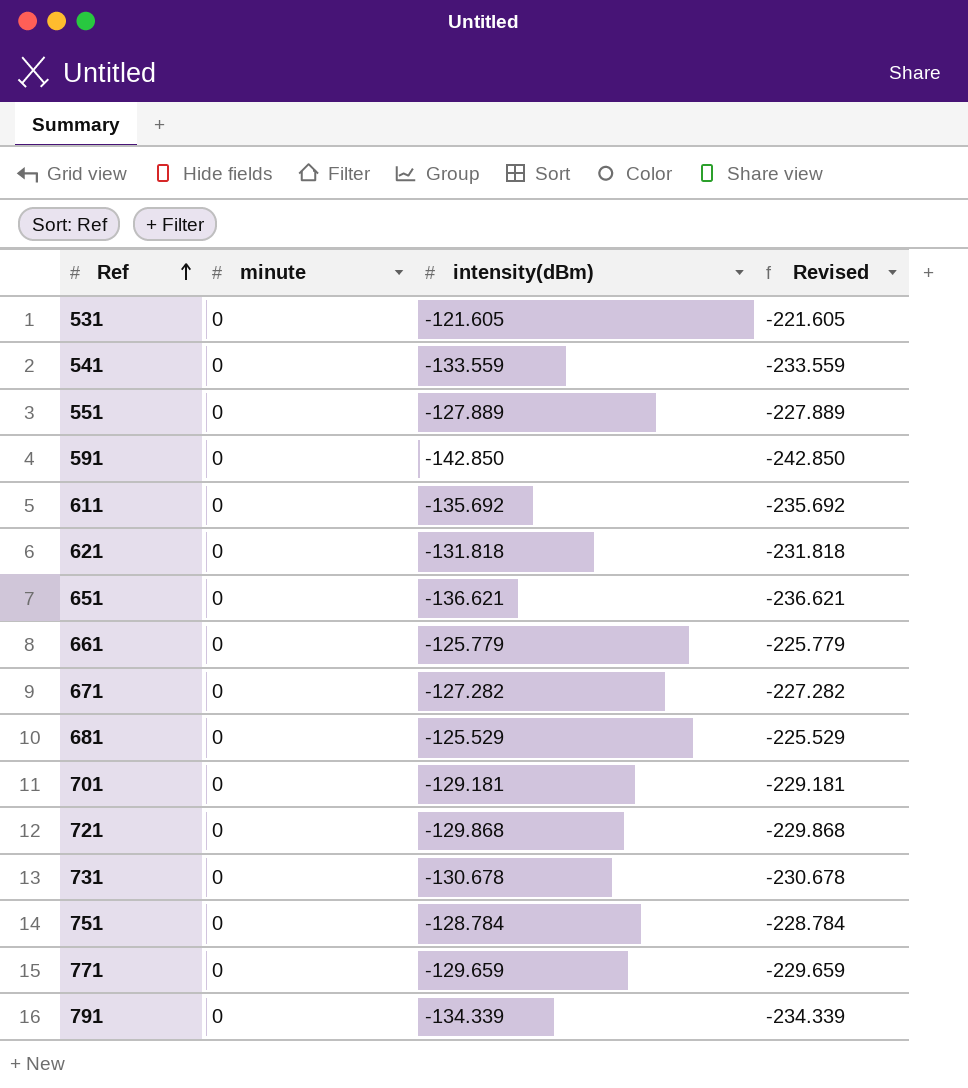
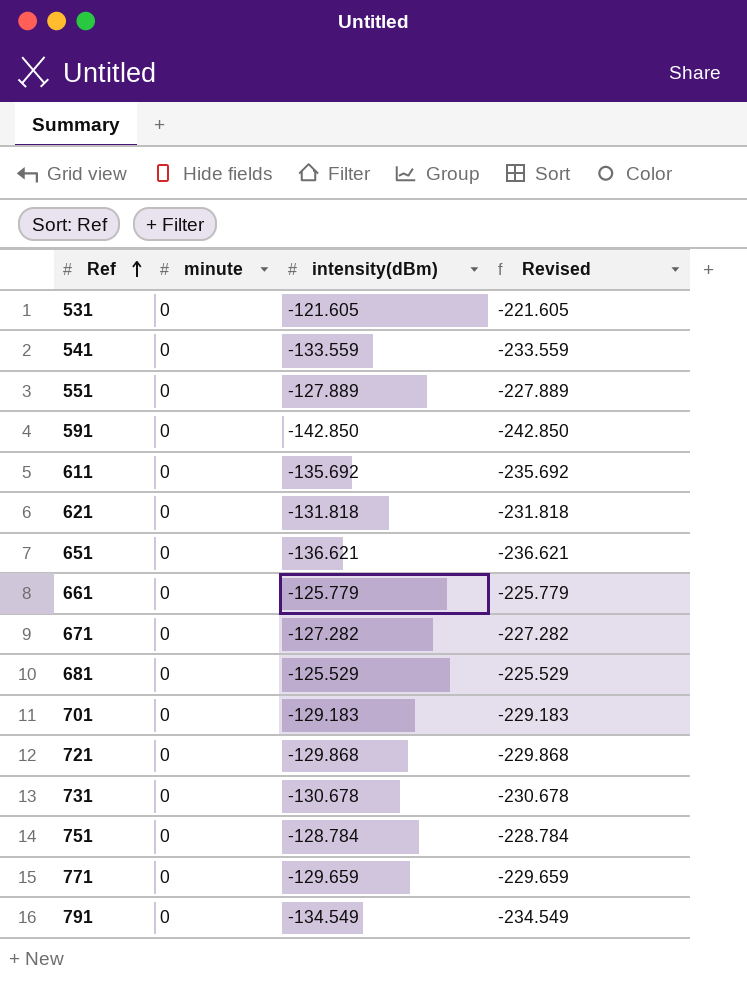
701 | intensity(dBm): -129.181 -> -129.183
701 | Revised: -229.181 -> -229.183
791 | intensity(dBm): -134.339 -> -134.549
791 | Revised: -234.339 -> -234.549

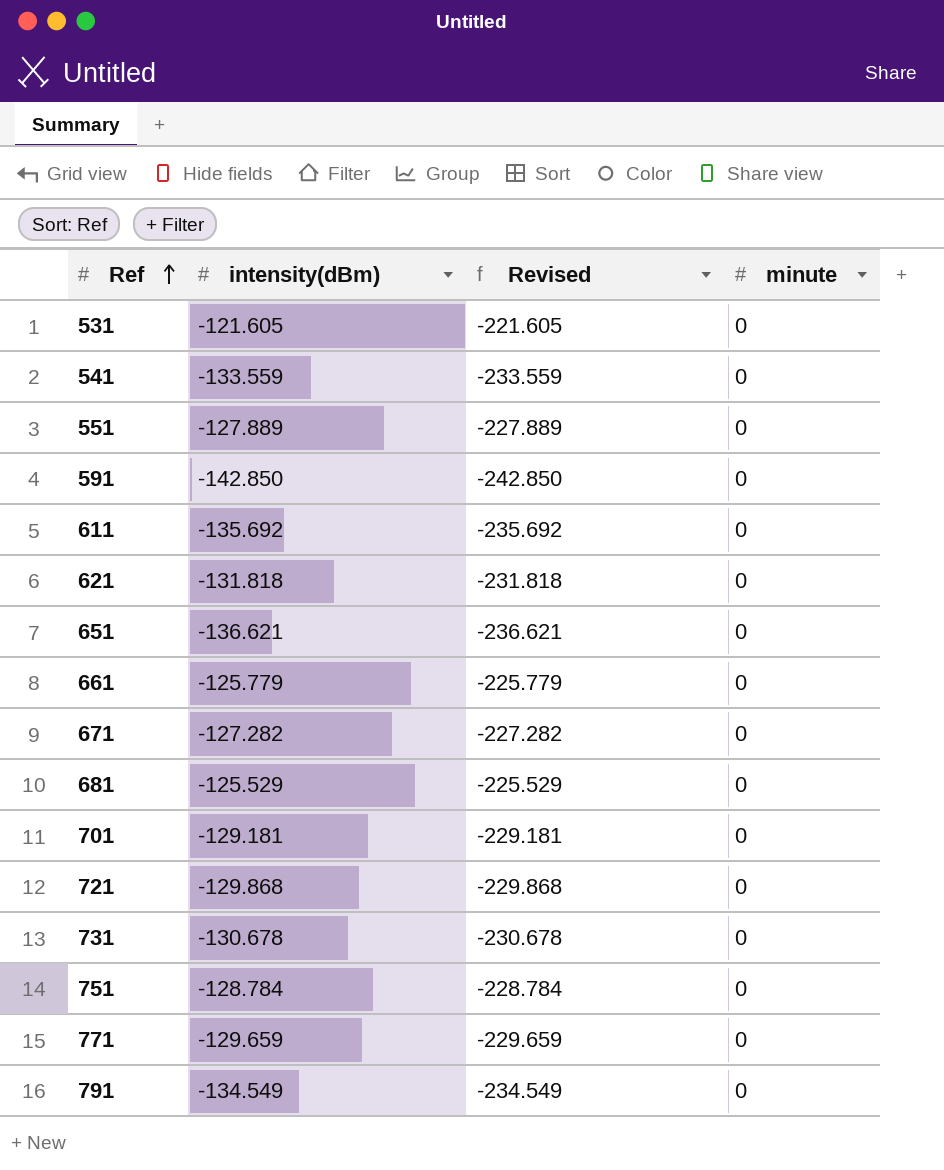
column minute | position: 2 -> 4
701 | intensity(dBm): -129.183 -> -129.181
701 | Revised: -229.183 -> -229.181

